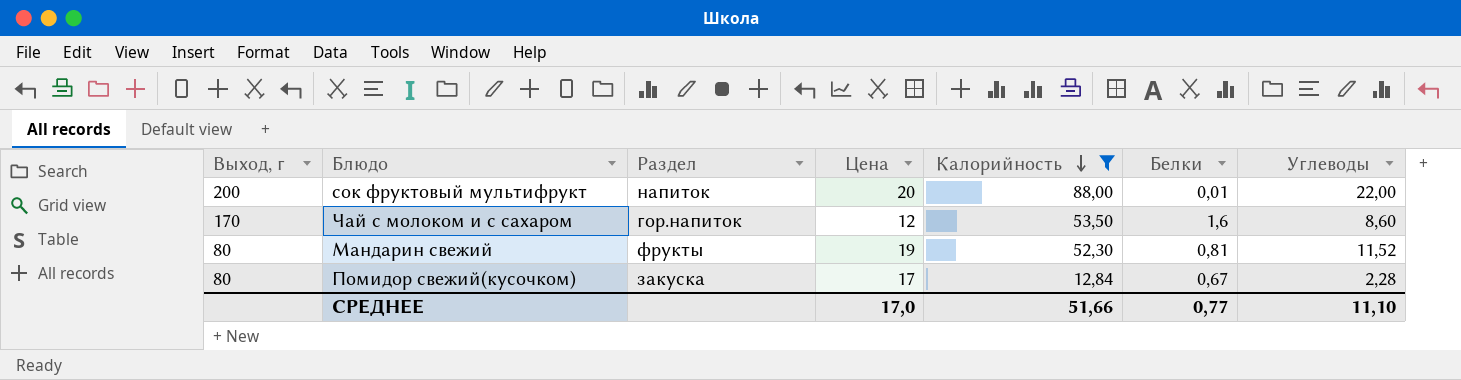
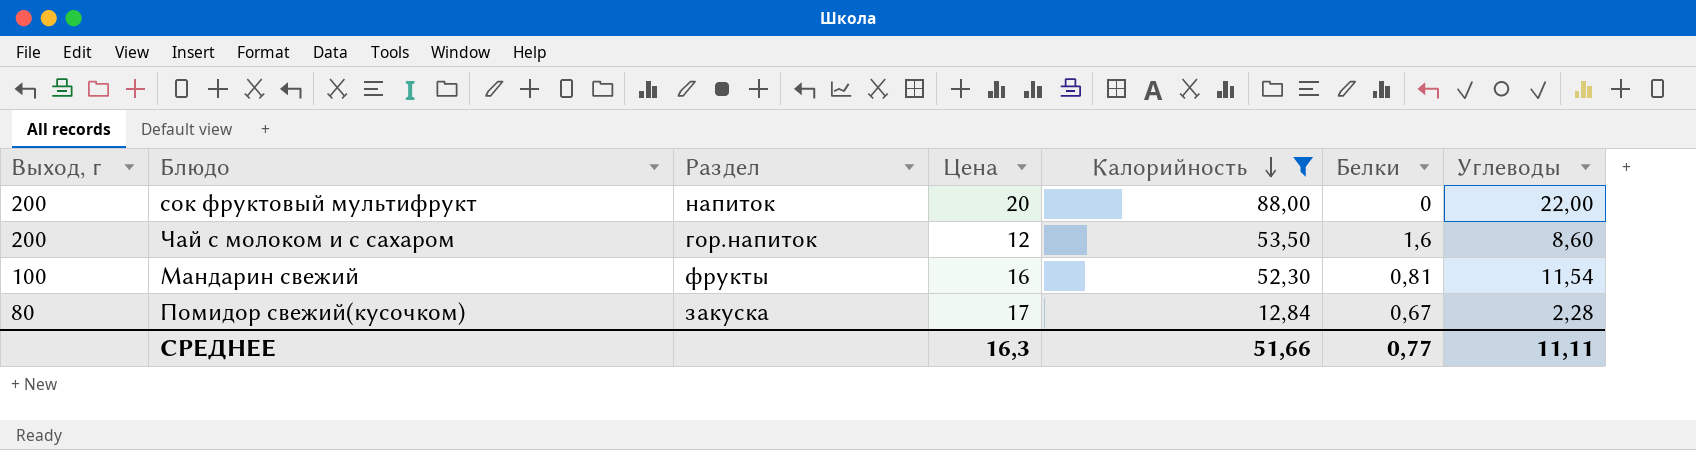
сок фруктовый мультифрукт | Белки: 0,01 -> 0
Чай с молоком и с сахаром | Выход, г: 170 -> 200
Мандарин свежий | Выход, г: 80 -> 100
Мандарин свежий | Цена: 19 -> 16
Мандарин свежий | Углеводы: 11,52 -> 11,54
СРЕДНЕЕ | Цена: 17,0 -> 16,3
СРЕДНЕЕ | Углеводы: 11,10 -> 11,11

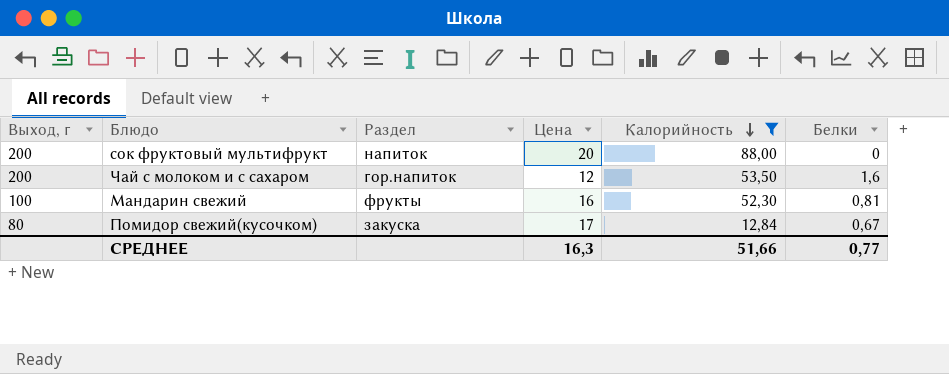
column Углеводы | position: 7 -> none

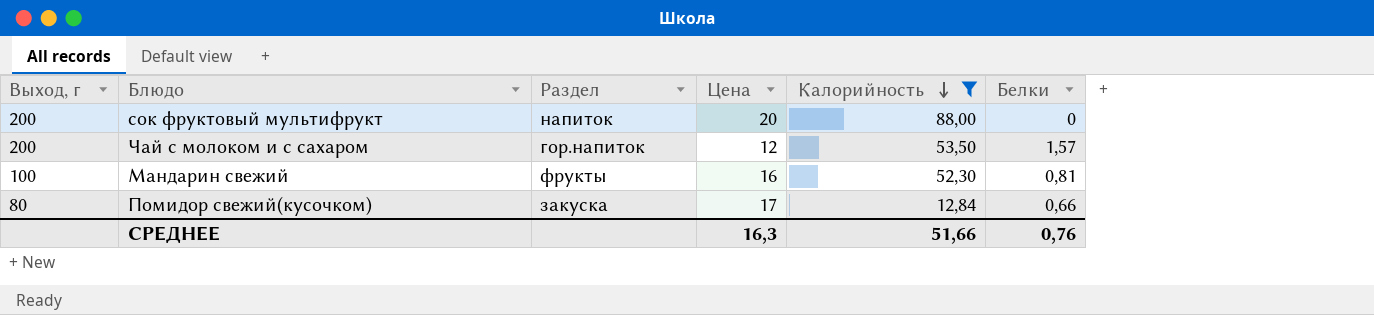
Чай с молоком и с сахаром | Белки: 1,6 -> 1,57
Помидор свежий(кусочком) | Белки: 0,67 -> 0,66
СРЕДНЕЕ | Белки: 0,77 -> 0,76

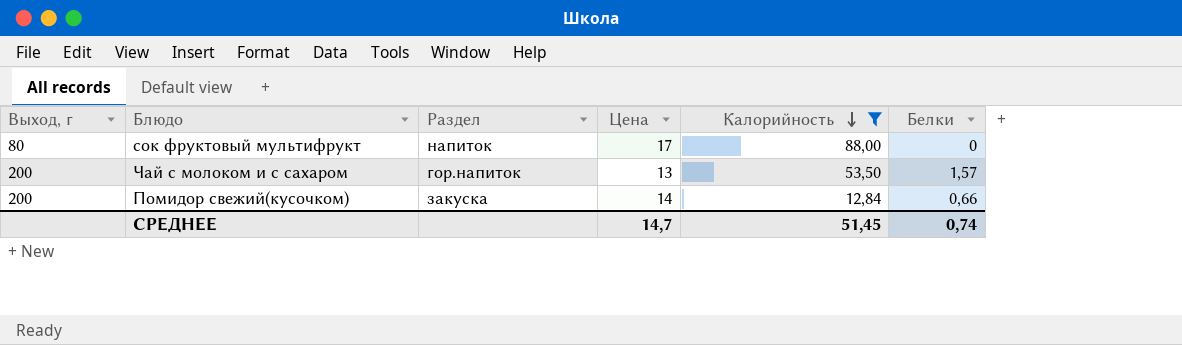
row Мандарин свежий: 100 | фрукты | 16 | 52,30 | 0,81 -> none
сок фруктовый мультифрукт | Выход, г: 200 -> 80
сок фруктовый мультифрукт | Цена: 20 -> 17
Чай с молоком и с сахаром | Цена: 12 -> 13
Помидор свежий(кусочком) | Выход, г: 80 -> 200
Помидор свежий(кусочком) | Цена: 17 -> 14
СРЕДНЕЕ | Цена: 16,3 -> 14,7
СРЕДНЕЕ | Калорийность: 51,66 -> 51,45
СРЕДНЕЕ | Белки: 0,76 -> 0,74

